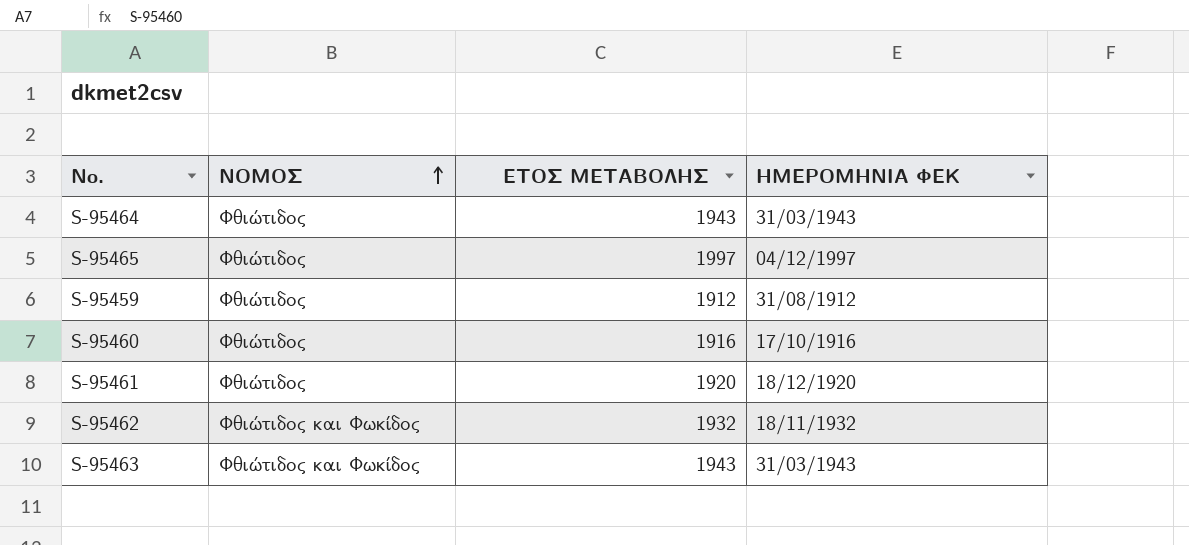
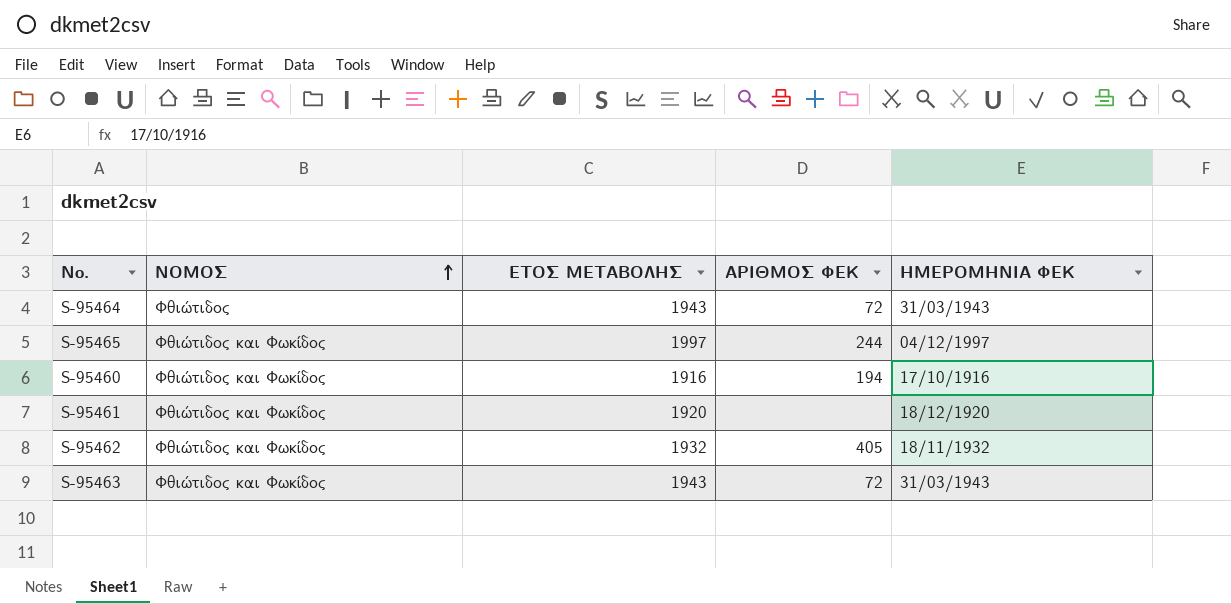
column ΑΡΙΘΜΟΣ ΦΕΚ | position: none -> 4
row S-95459: Φθιώτιδος | 1912 | 31/08/1912 -> none
S-95465 | ΝΟΜΟΣ: Φθιώτιδος -> Φθιώτιδος και Φωκίδος
S-95460 | ΝΟΜΟΣ: Φθιώτιδος -> Φθιώτιδος και Φωκίδος
S-95461 | ΝΟΜΟΣ: Φθιώτιδος -> Φθιώτιδος και Φωκίδος

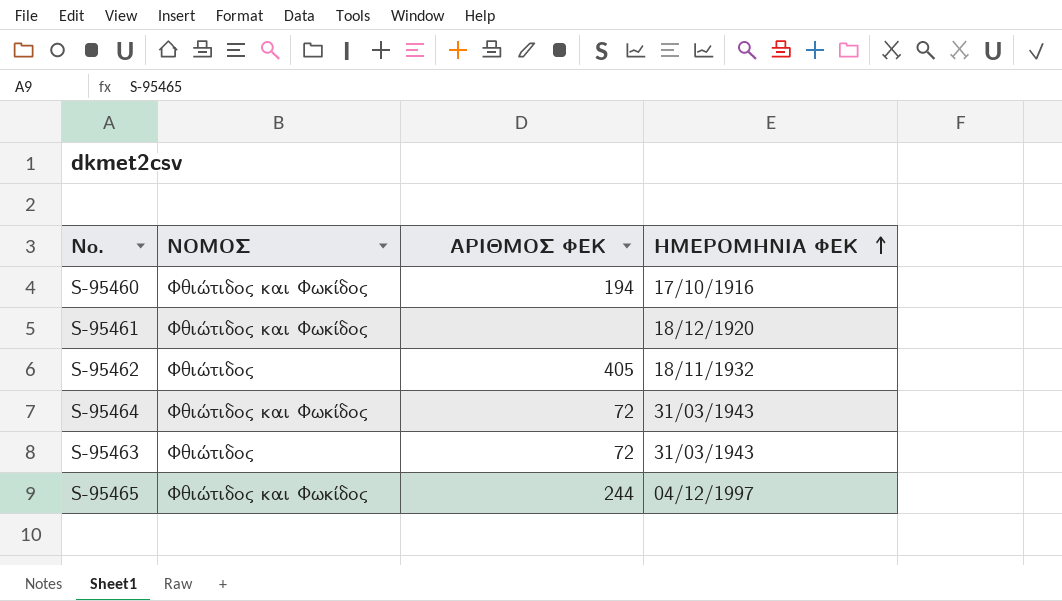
row order: ΝΟΜΟΣ ascending -> ΗΜΕΡΟΜΗΝΙΑ ΦΕΚ ascending
column ΕΤΟΣ ΜΕΤΑΒΟΛΗΣ | position: 3 -> none
S-95462 | ΝΟΜΟΣ: Φθιώτιδος και Φωκίδος -> Φθιώτιδος
S-95464 | ΝΟΜΟΣ: Φθιώτιδος -> Φθιώτιδος και Φωκίδος
S-95463 | ΝΟΜΟΣ: Φθιώτιδος και Φωκίδος -> Φθιώτιδος

